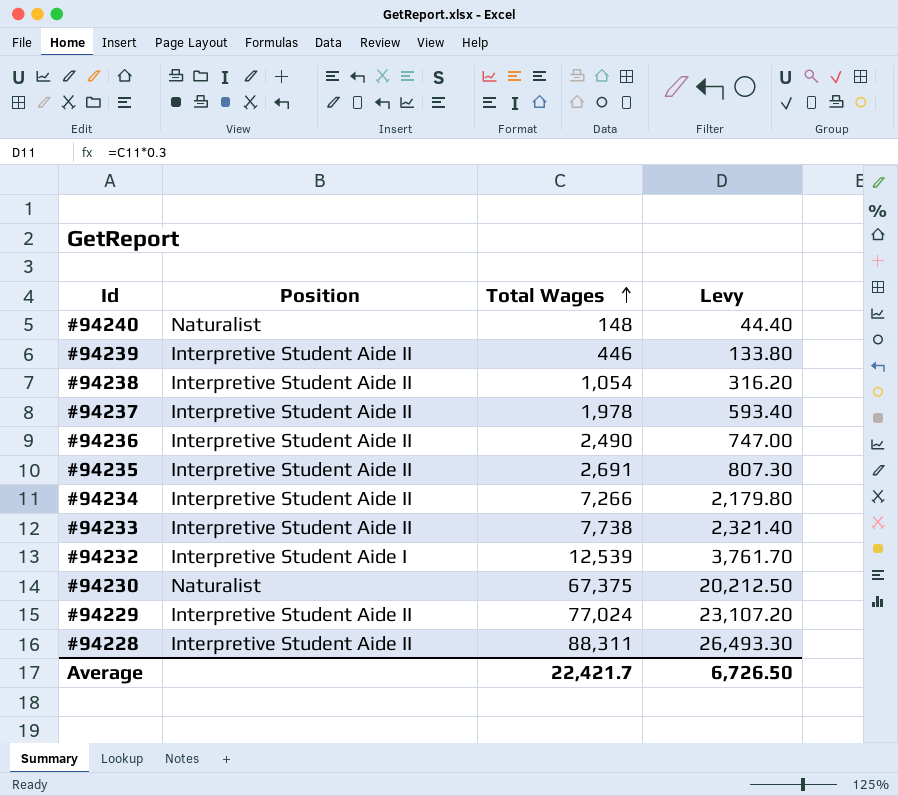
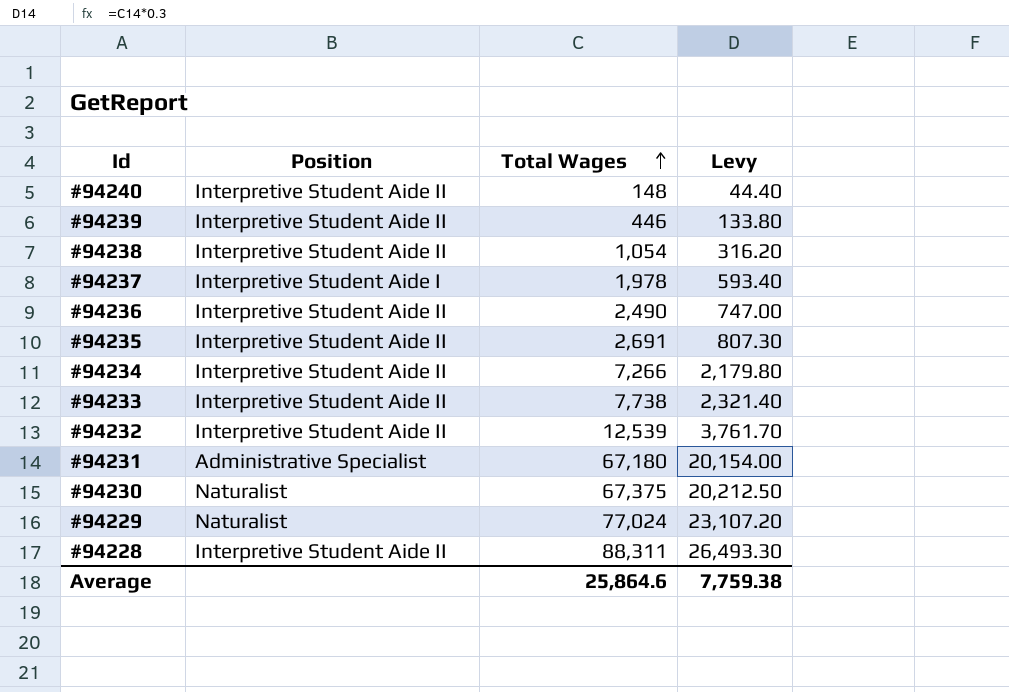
#94240 | Position: Naturalist -> Interpretive Student Aide II
#94237 | Position: Interpretive Student Aide II -> Interpretive Student Aide I
#94232 | Position: Interpretive Student Aide I -> Interpretive Student Aide II
row #94231: none -> Administrative Specialist | 67,180 | 20,154.00
#94229 | Position: Interpretive Student Aide II -> Naturalist
Average | Total Wages: 22,421.7 -> 25,864.6
Average | Levy: 6,726.50 -> 7,759.38

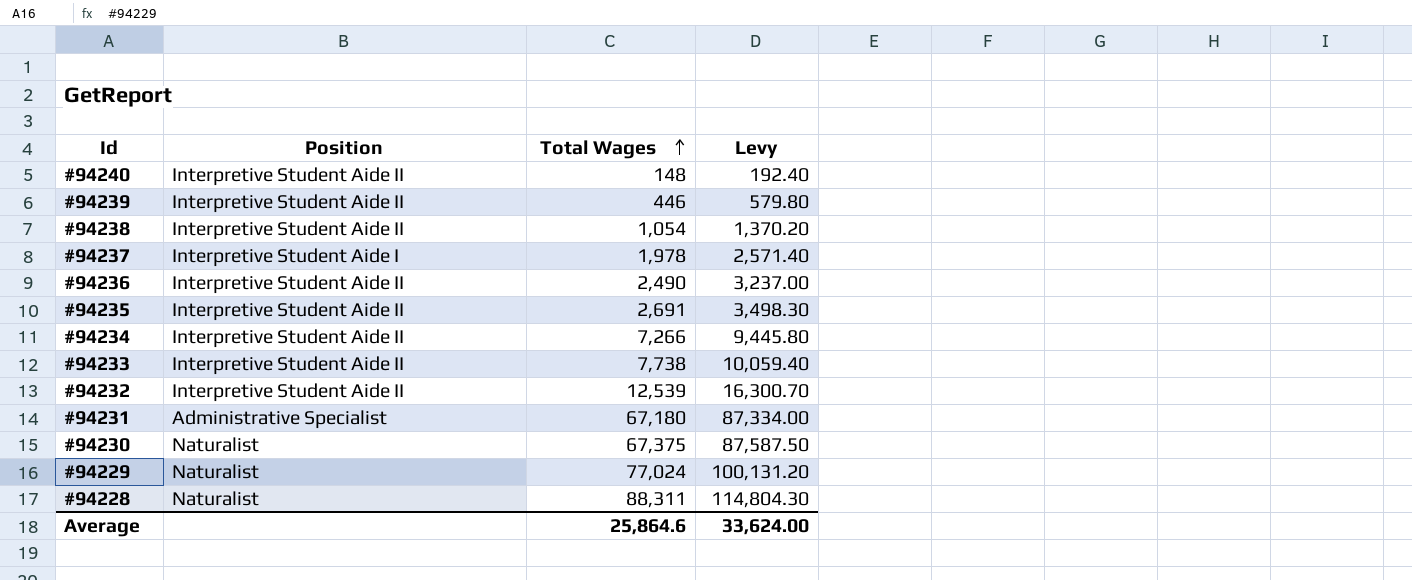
column Levy | formula: [Total Wages] * 0.3 -> [Total Wages] * 1.3
#94228 | Position: Interpretive Student Aide II -> Naturalist
Average | Levy: 7,759.38 -> 33,624.00

